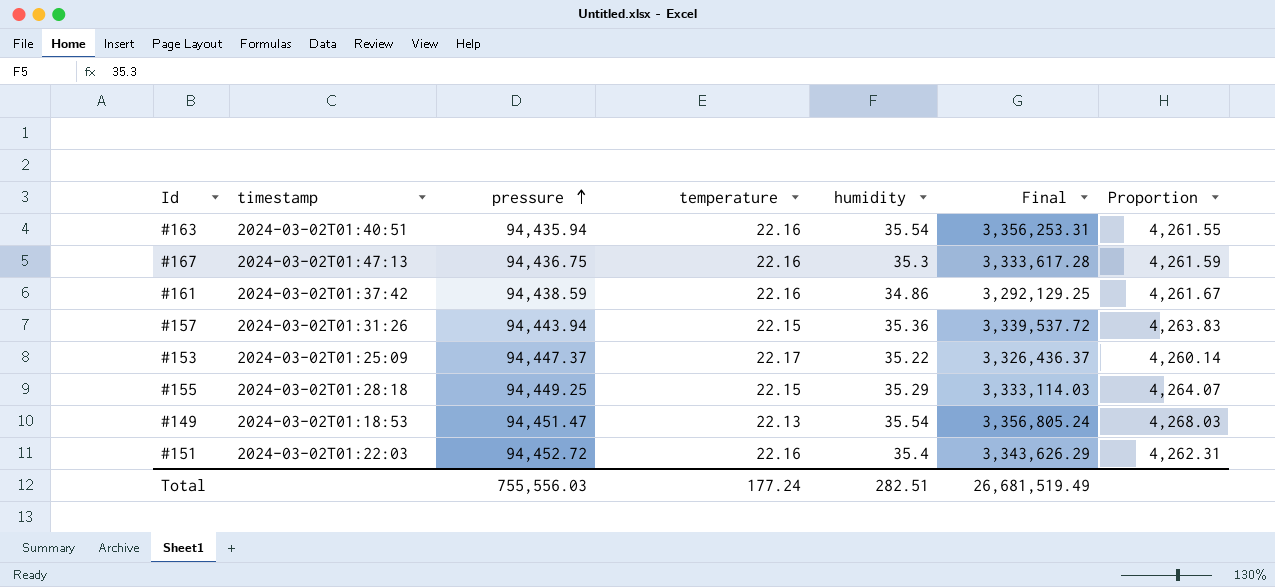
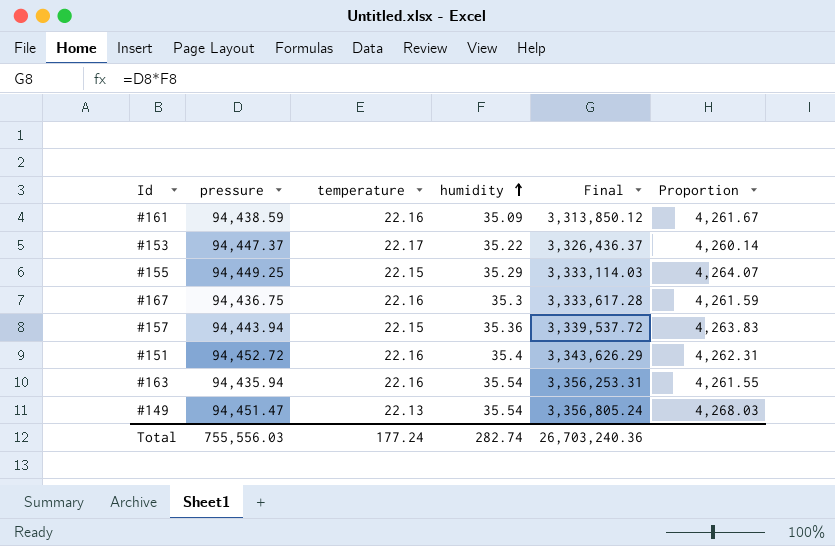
row order: pressure ascending -> humidity ascending
column timestamp | position: 2 -> none
#161 | humidity: 34.86 -> 35.09
#161 | Final: 3,292,129.25 -> 3,313,850.12
Total | humidity: 282.51 -> 282.74
Total | Final: 26,681,519.49 -> 26,703,240.36

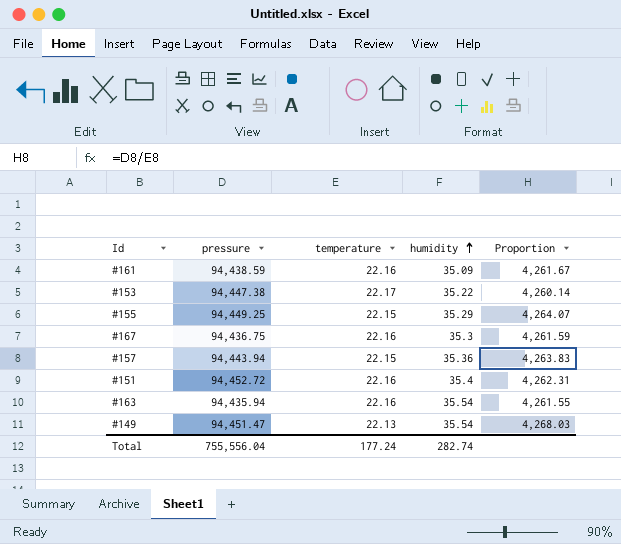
column Final | formula: [pressure] * [humidity] -> none
#153 | pressure: 94,447.37 -> 94,447.38
Total | pressure: 755,556.03 -> 755,556.04

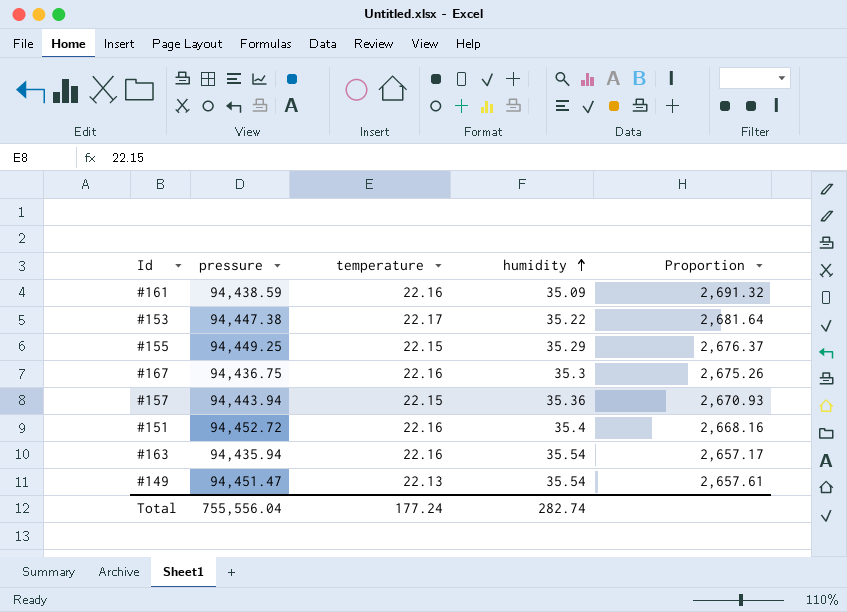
column Proportion | formula: [pressure] / [temperature] -> [pressure] / [humidity]

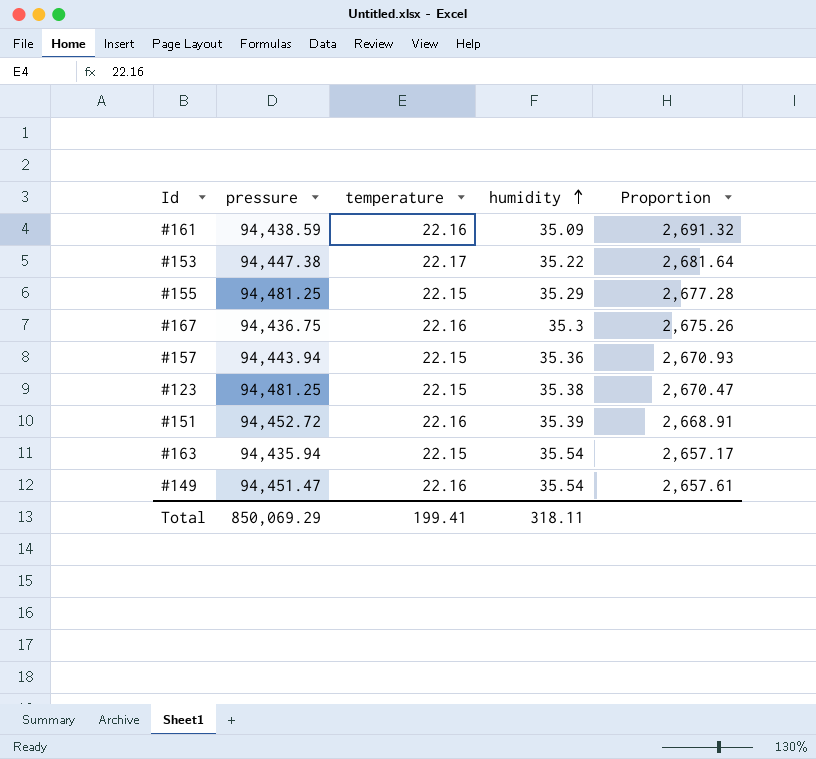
#155 | pressure: 94,449.25 -> 94,481.25
#155 | Proportion: 2,676.37 -> 2,677.28
row #123: none -> 94,481.25 | 22.15 | 35.38 | 2,670.47
#151 | humidity: 35.4 -> 35.39
#151 | Proportion: 2,668.16 -> 2,668.91
#163 | temperature: 22.16 -> 22.15
#149 | temperature: 22.13 -> 22.16
Total | pressure: 755,556.04 -> 850,069.29
Total | temperature: 177.24 -> 199.41
Total | humidity: 282.74 -> 318.11

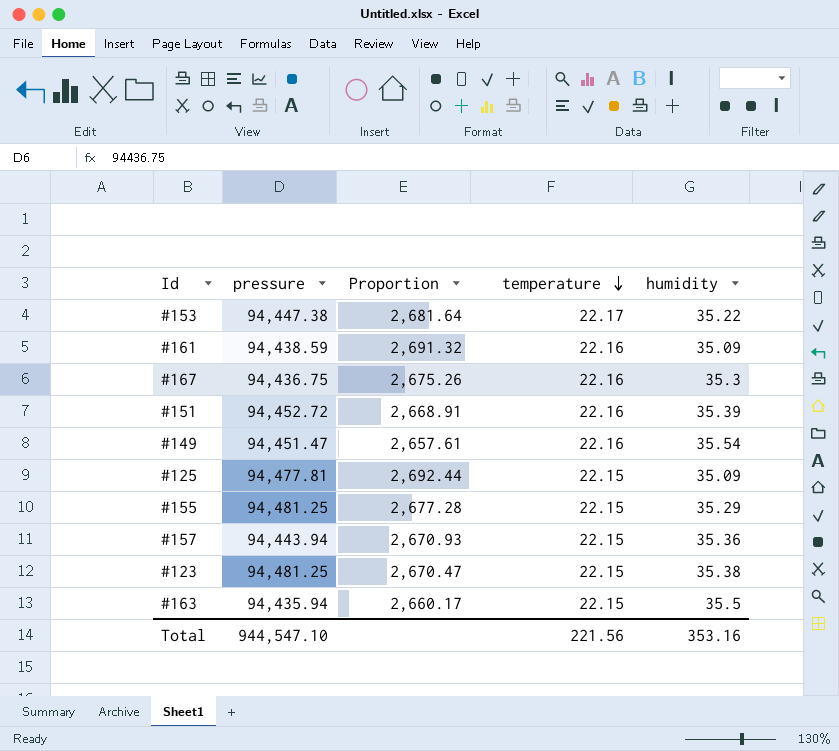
row order: humidity ascending -> temperature descending
column Proportion | position: 5 -> 3
row #125: none -> 94,477.81 | 2,692.44 | 22.15 | 35.09
#163 | Proportion: 2,657.17 -> 2,660.17
#163 | humidity: 35.54 -> 35.5
Total | pressure: 850,069.29 -> 944,547.10
Total | temperature: 199.41 -> 221.56
Total | humidity: 318.11 -> 353.16

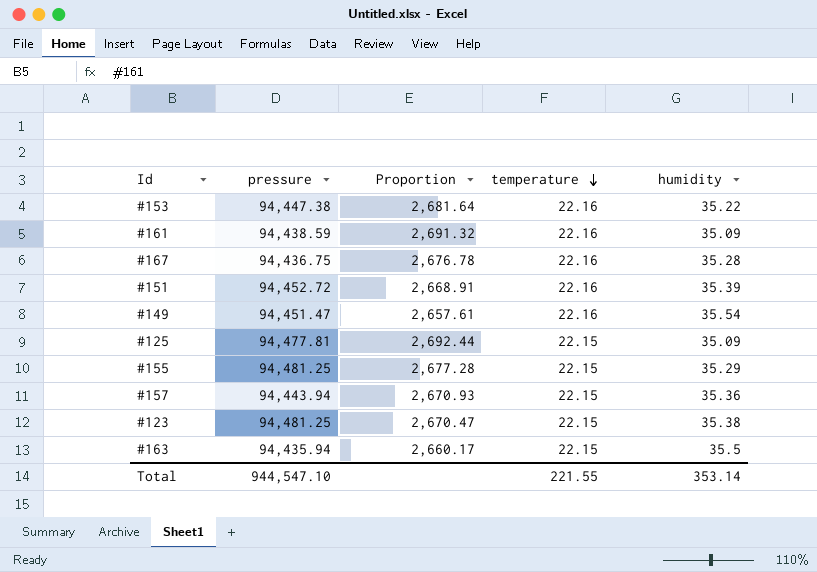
#153 | temperature: 22.17 -> 22.16
#167 | Proportion: 2,675.26 -> 2,676.78
#167 | humidity: 35.3 -> 35.28
Total | temperature: 221.56 -> 221.55
Total | humidity: 353.16 -> 353.14

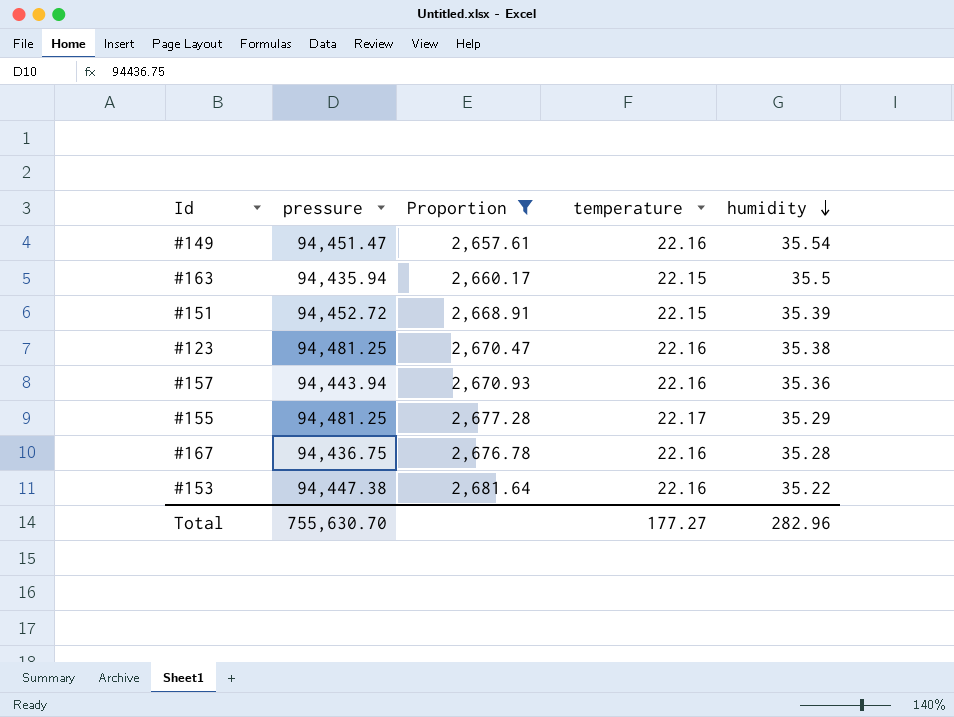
filter: none -> Proportion <= 2,681.64
row order: temperature descending -> humidity descending
#151 | temperature: 22.16 -> 22.15
#123 | temperature: 22.15 -> 22.16
#157 | temperature: 22.15 -> 22.16
#155 | temperature: 22.15 -> 22.17
Total | pressure: 944,547.10 -> 755,630.70
Total | temperature: 221.55 -> 177.27
Total | humidity: 353.14 -> 282.96

